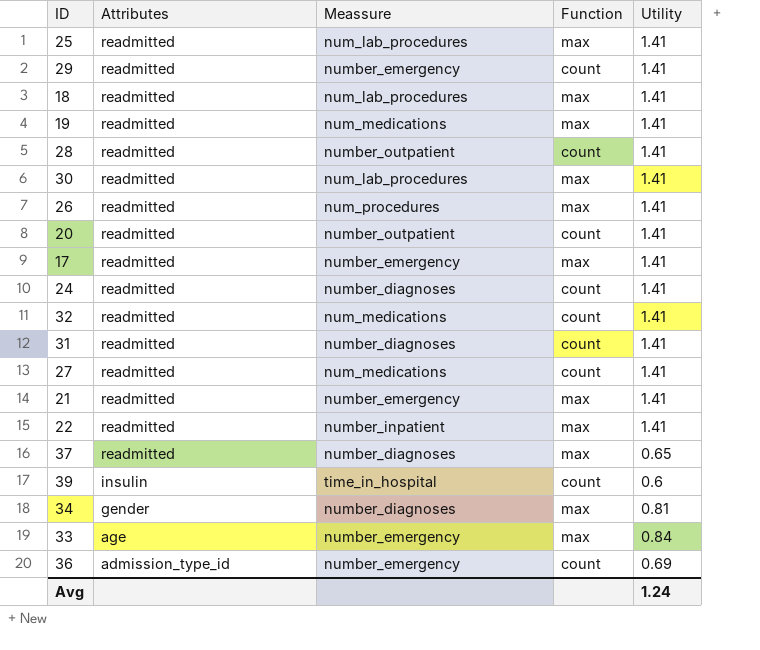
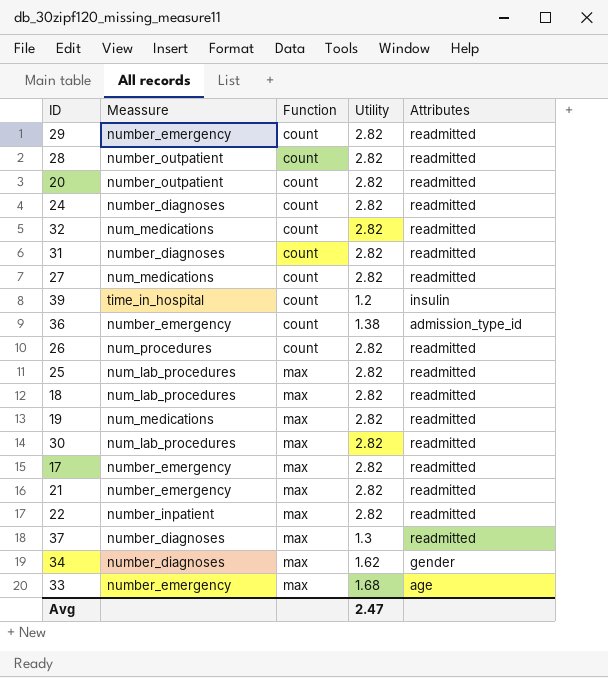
row order: Attributes descending -> Function ascending
column Attributes | position: 2 -> 5
29 | Utility: 1.41 -> 2.82
28 | Utility: 1.41 -> 2.82
20 | Utility: 1.41 -> 2.82
24 | Utility: 1.41 -> 2.82
32 | Utility: 1.41 -> 2.82
31 | Utility: 1.41 -> 2.82
27 | Utility: 1.41 -> 2.82
39 | Utility: 0.6 -> 1.2
36 | Utility: 0.69 -> 1.38
26 | Function: max -> count
26 | Utility: 1.41 -> 2.82
25 | Utility: 1.41 -> 2.82
18 | Utility: 1.41 -> 2.82
19 | Utility: 1.41 -> 2.82
30 | Utility: 1.41 -> 2.82
17 | Utility: 1.41 -> 2.82
21 | Utility: 1.41 -> 2.82
22 | Utility: 1.41 -> 2.82
37 | Utility: 0.65 -> 1.3
34 | Utility: 0.81 -> 1.62
33 | Utility: 0.84 -> 1.68
Avg | Utility: 1.24 -> 2.47

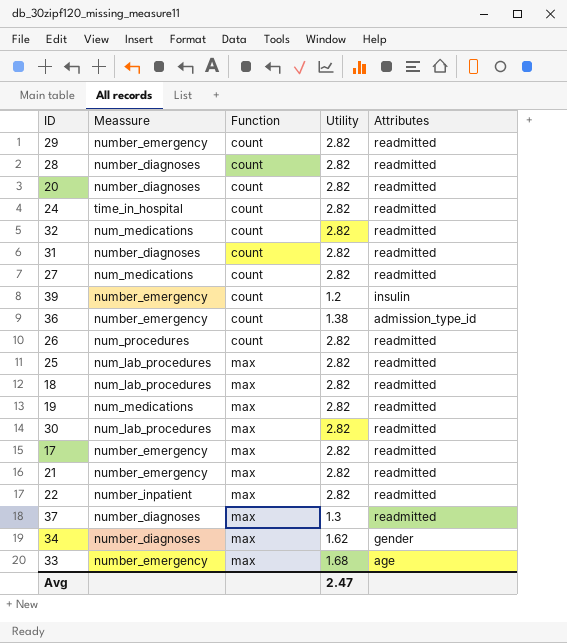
28 | Meassure: number_outpatient -> number_diagnoses
20 | Meassure: number_outpatient -> number_diagnoses
24 | Meassure: number_diagnoses -> time_in_hospital
39 | Meassure: time_in_hospital -> number_emergency

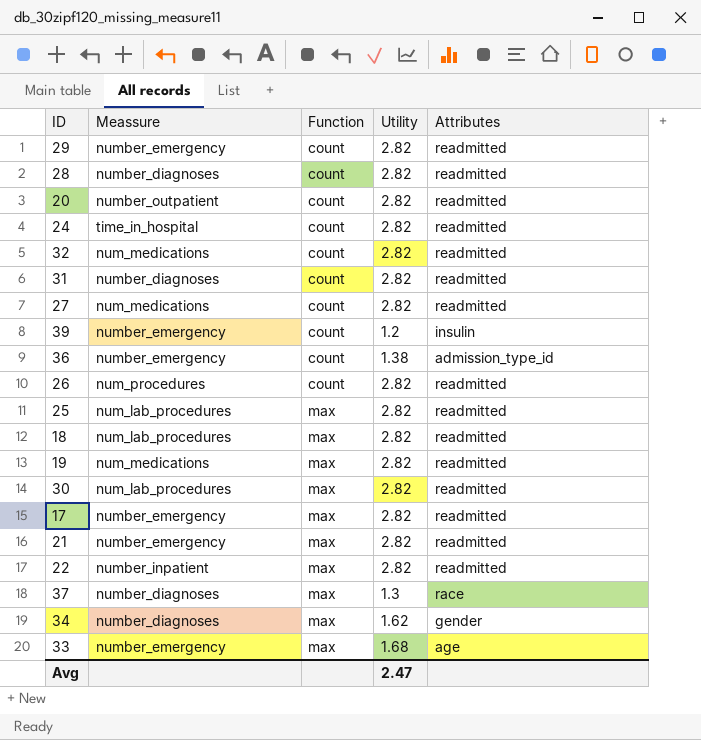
20 | Meassure: number_diagnoses -> number_outpatient
37 | Attributes: readmitted -> race

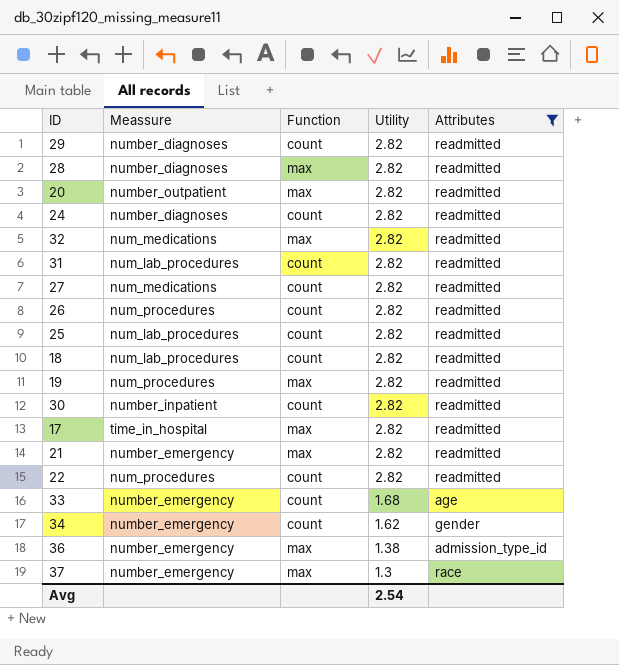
filter: none -> Attributes != insulin
row order: Function ascending -> Utility descending
29 | Meassure: number_emergency -> number_diagnoses
28 | Function: count -> max
20 | Function: count -> max
24 | Meassure: time_in_hospital -> number_diagnoses
32 | Function: count -> max
31 | Meassure: number_diagnoses -> num_lab_procedures
25 | Function: max -> count
18 | Function: max -> count
19 | Meassure: num_medications -> num_procedures
30 | Meassure: num_lab_procedures -> number_inpatient
30 | Function: max -> count
17 | Meassure: number_emergency -> time_in_hospital
22 | Meassure: number_inpatient -> num_procedures
22 | Function: max -> count
33 | Function: max -> count
34 | Meassure: number_diagnoses -> number_emergency
34 | Function: max -> count
36 | Function: count -> max
37 | Meassure: number_diagnoses -> number_emergency
Avg | Utility: 2.47 -> 2.54

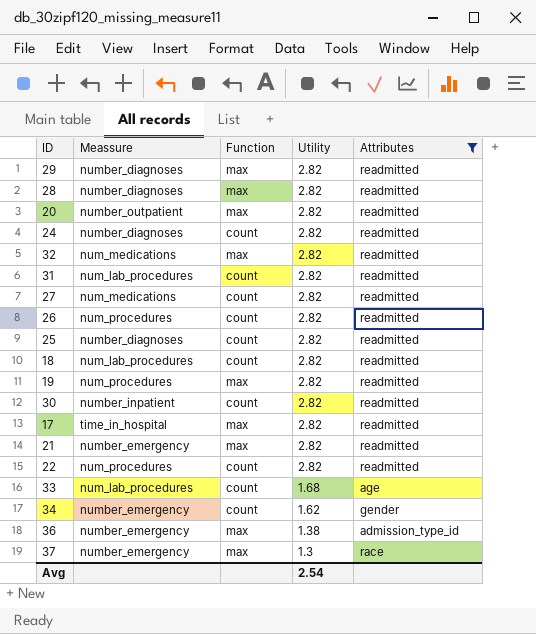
29 | Function: count -> max
25 | Meassure: num_lab_procedures -> number_diagnoses
33 | Meassure: number_emergency -> num_lab_procedures

